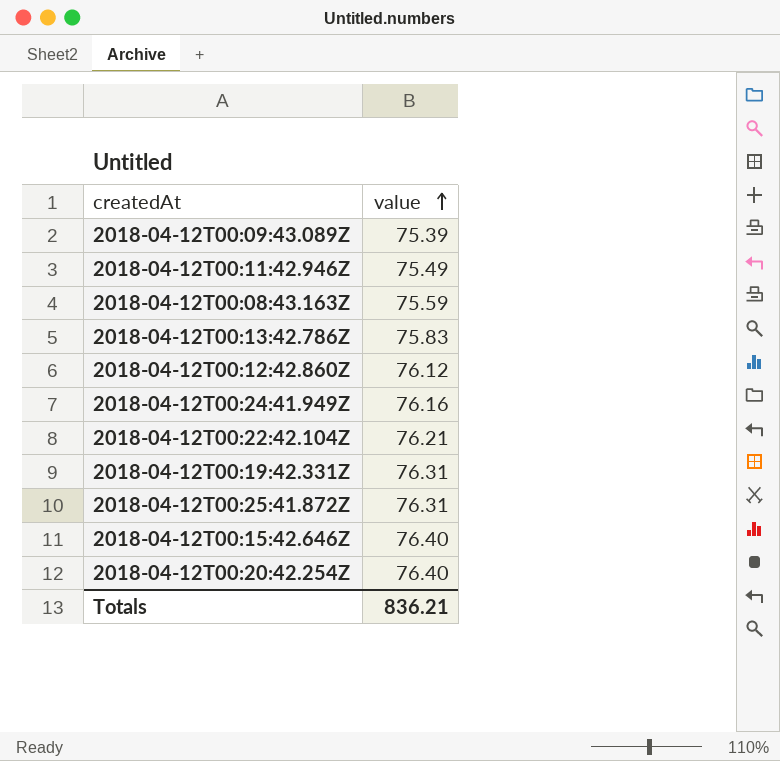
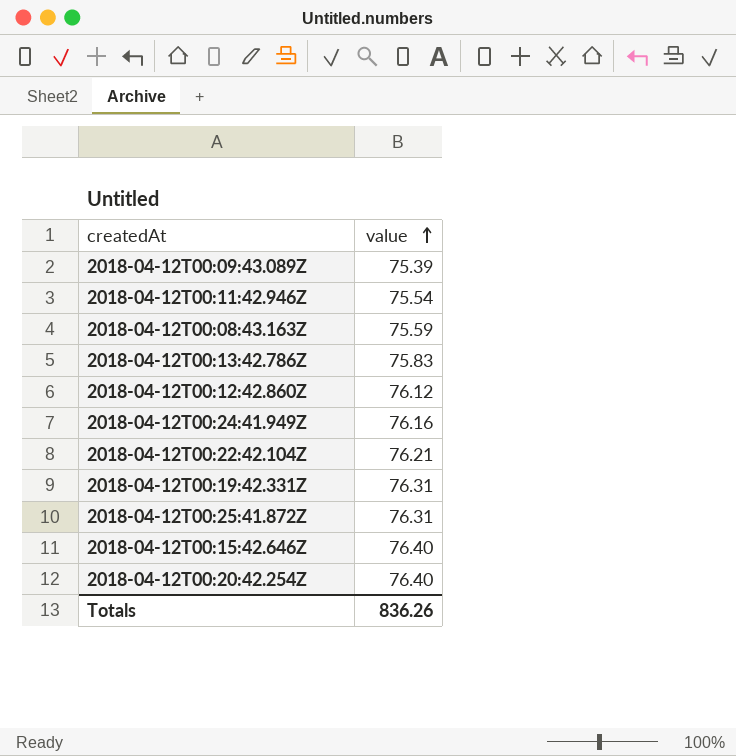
2018-04-12T00:11:42.946Z | value: 75.49 -> 75.54
Totals | value: 836.21 -> 836.26

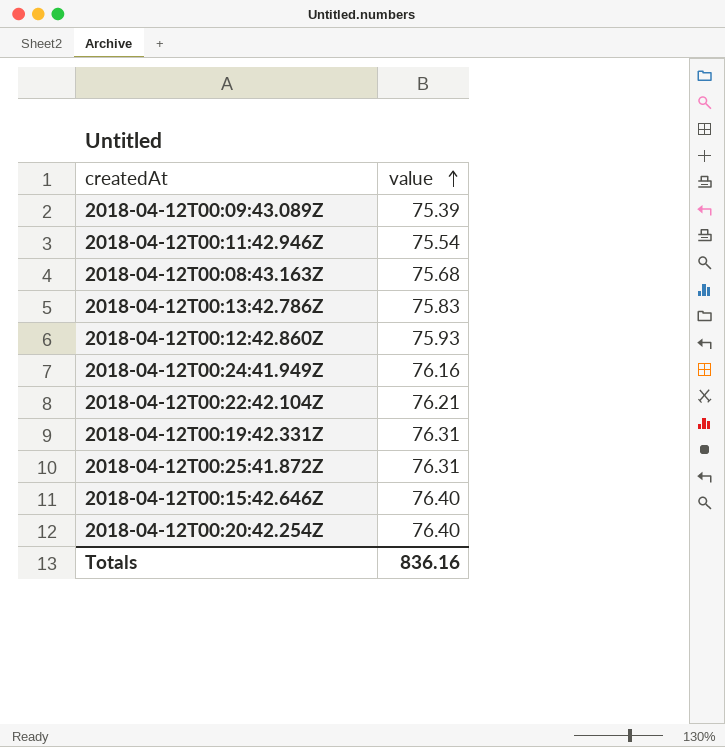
2018-04-12T00:08:43.163Z | value: 75.59 -> 75.68
2018-04-12T00:12:42.860Z | value: 76.12 -> 75.93
Totals | value: 836.26 -> 836.16

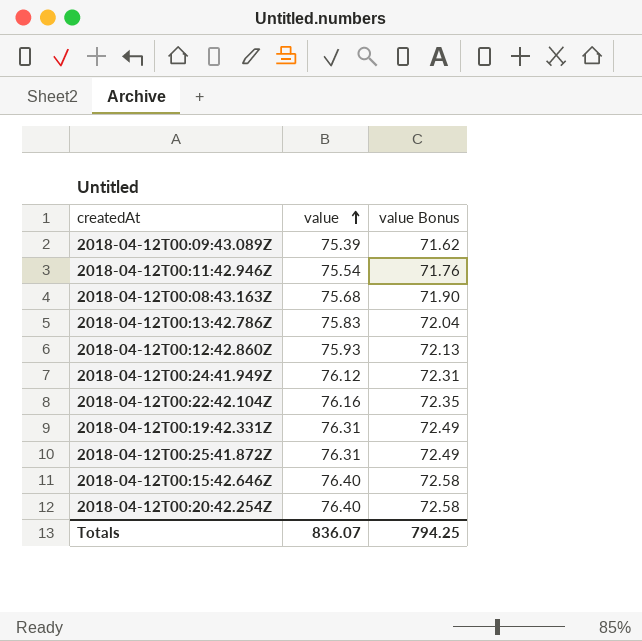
column value Bonus | formula: none -> [value] * 0.95
2018-04-12T00:24:41.949Z | value: 76.16 -> 76.12
2018-04-12T00:22:42.104Z | value: 76.21 -> 76.16
Totals | value: 836.16 -> 836.07

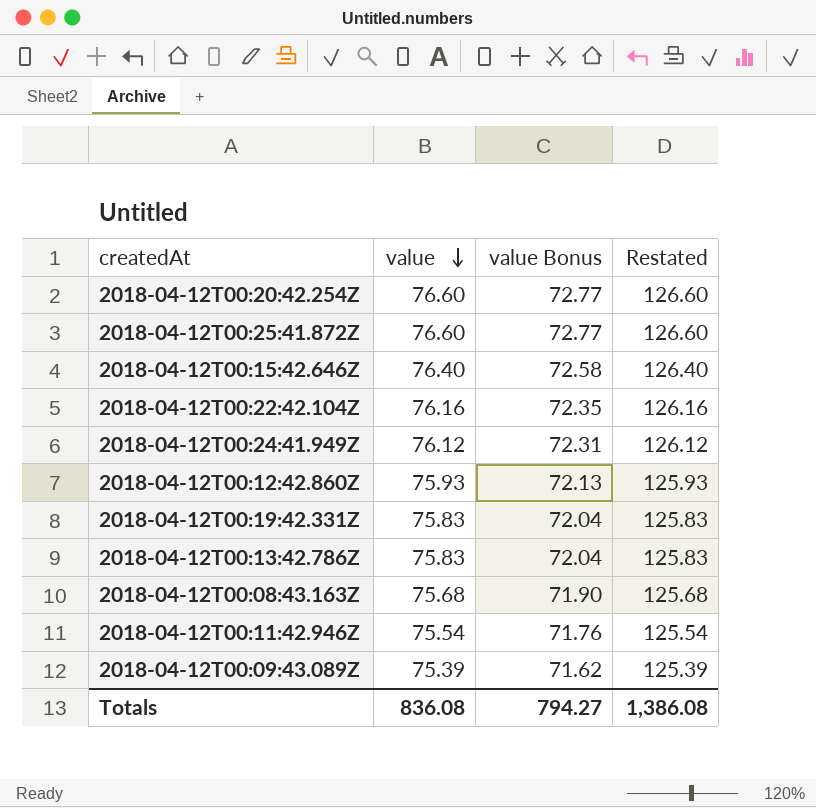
row order: value ascending -> value descending
column Restated | formula: none -> [value] + 50
2018-04-12T00:20:42.254Z | value: 76.40 -> 76.60
2018-04-12T00:20:42.254Z | value Bonus: 72.58 -> 72.77
2018-04-12T00:25:41.872Z | value: 76.31 -> 76.60
2018-04-12T00:25:41.872Z | value Bonus: 72.49 -> 72.77
2018-04-12T00:19:42.331Z | value: 76.31 -> 75.83
2018-04-12T00:19:42.331Z | value Bonus: 72.49 -> 72.04
Totals | value: 836.07 -> 836.08
Totals | value Bonus: 794.25 -> 794.27

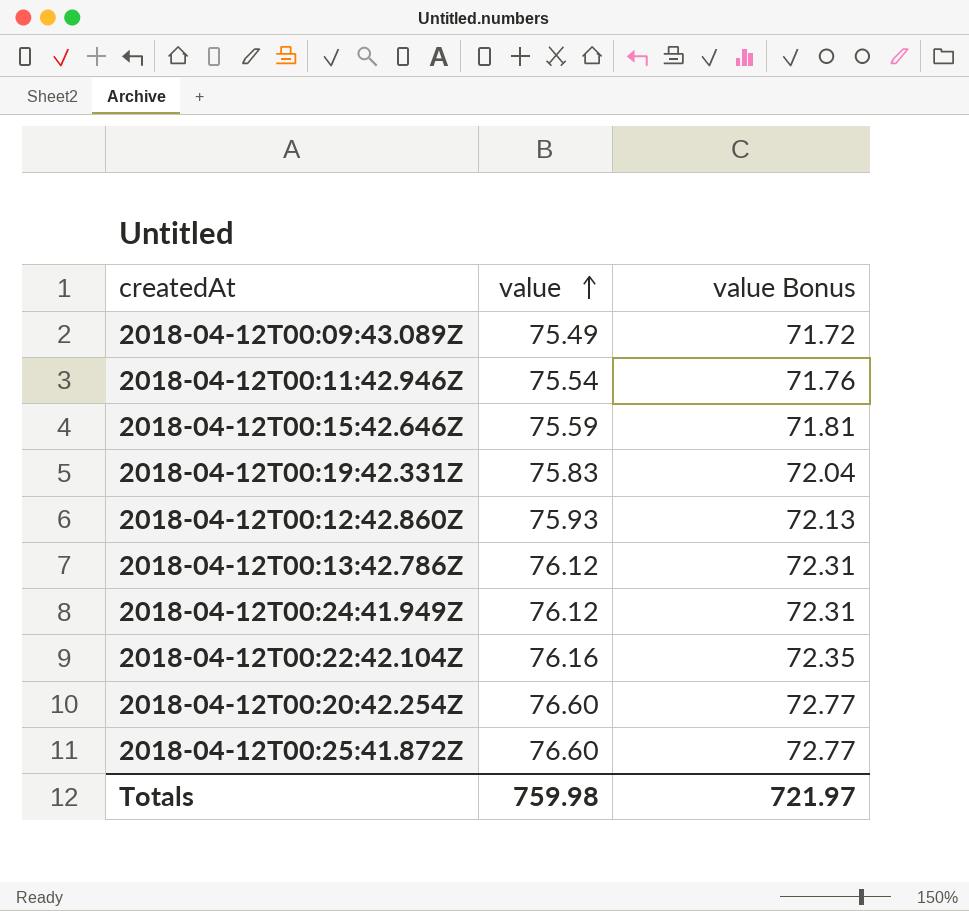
row order: value descending -> value ascending
column Restated | formula: [value] + 50 -> none
row 2018-04-12T00:08:43.163Z: 75.68 | 71.90 | 125.68 -> none
2018-04-12T00:09:43.089Z | value: 75.39 -> 75.49
2018-04-12T00:09:43.089Z | value Bonus: 71.62 -> 71.72
2018-04-12T00:15:42.646Z | value: 76.40 -> 75.59
2018-04-12T00:15:42.646Z | value Bonus: 72.58 -> 71.81
2018-04-12T00:13:42.786Z | value: 75.83 -> 76.12
2018-04-12T00:13:42.786Z | value Bonus: 72.04 -> 72.31
Totals | value: 836.08 -> 759.98
Totals | value Bonus: 794.27 -> 721.97

